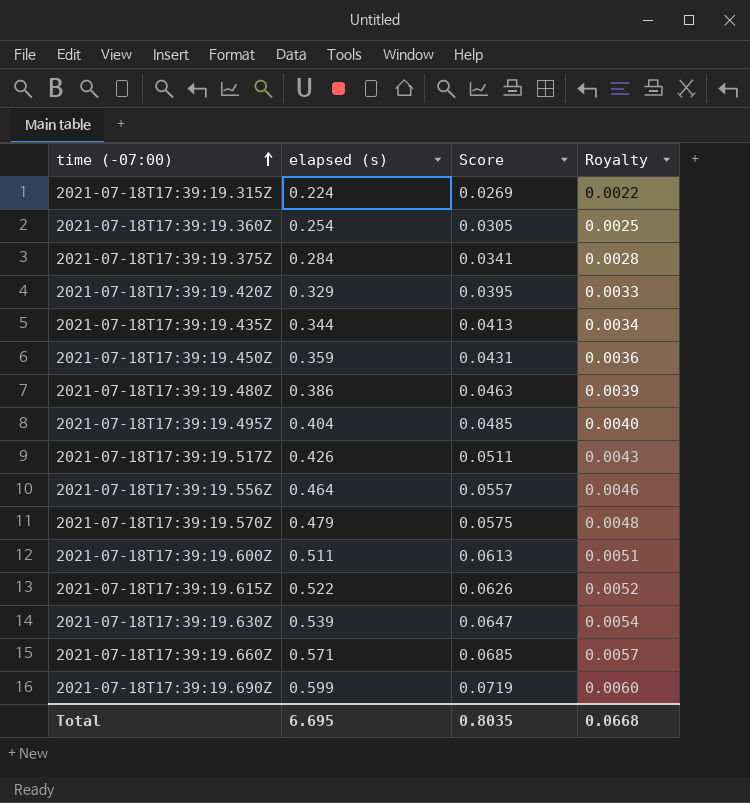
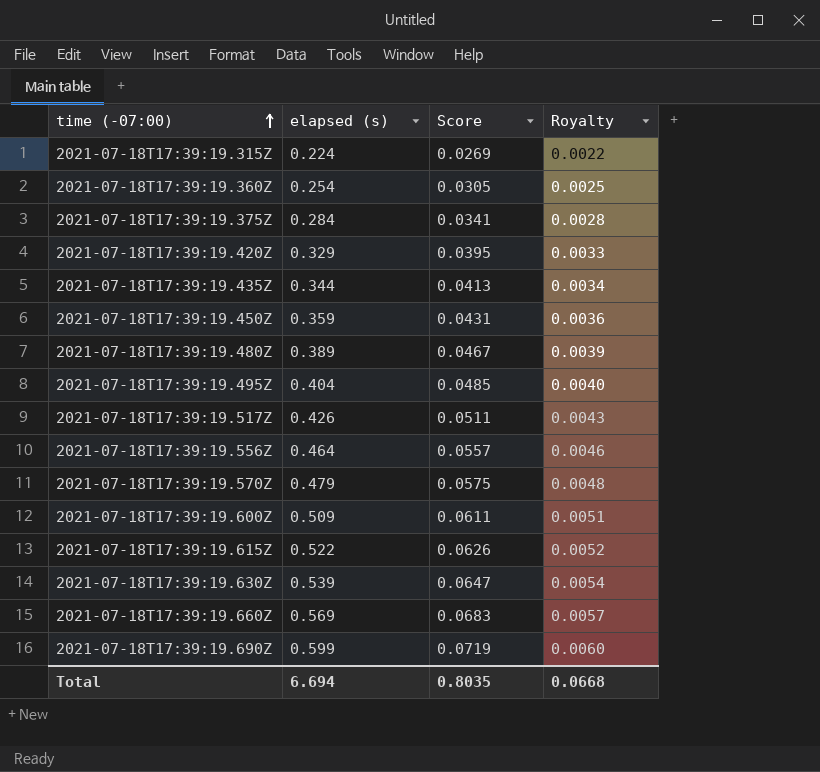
2021-07-18T17:39:19.480Z | elapsed (s): 0.386 -> 0.389
2021-07-18T17:39:19.480Z | Score: 0.0463 -> 0.0467
2021-07-18T17:39:19.600Z | elapsed (s): 0.511 -> 0.509
2021-07-18T17:39:19.600Z | Score: 0.0613 -> 0.0611
2021-07-18T17:39:19.660Z | elapsed (s): 0.571 -> 0.569
2021-07-18T17:39:19.660Z | Score: 0.0685 -> 0.0683
Total | elapsed (s): 6.695 -> 6.694

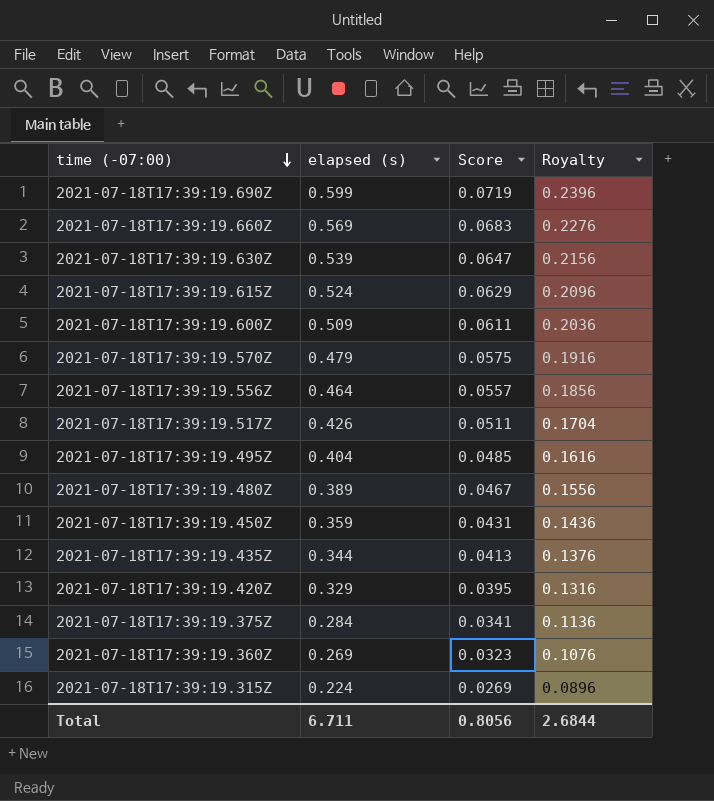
row order: time (-07:00) ascending -> time (-07:00) descending
column Royalty | formula: [elapsed (s)] * 0.01 -> [elapsed (s)] * 0.4
2021-07-18T17:39:19.615Z | elapsed (s): 0.522 -> 0.524
2021-07-18T17:39:19.615Z | Score: 0.0626 -> 0.0629
2021-07-18T17:39:19.360Z | elapsed (s): 0.254 -> 0.269
2021-07-18T17:39:19.360Z | Score: 0.0305 -> 0.0323
Total | elapsed (s): 6.694 -> 6.711
Total | Score: 0.8035 -> 0.8056
Total | Royalty: 0.0668 -> 2.6844

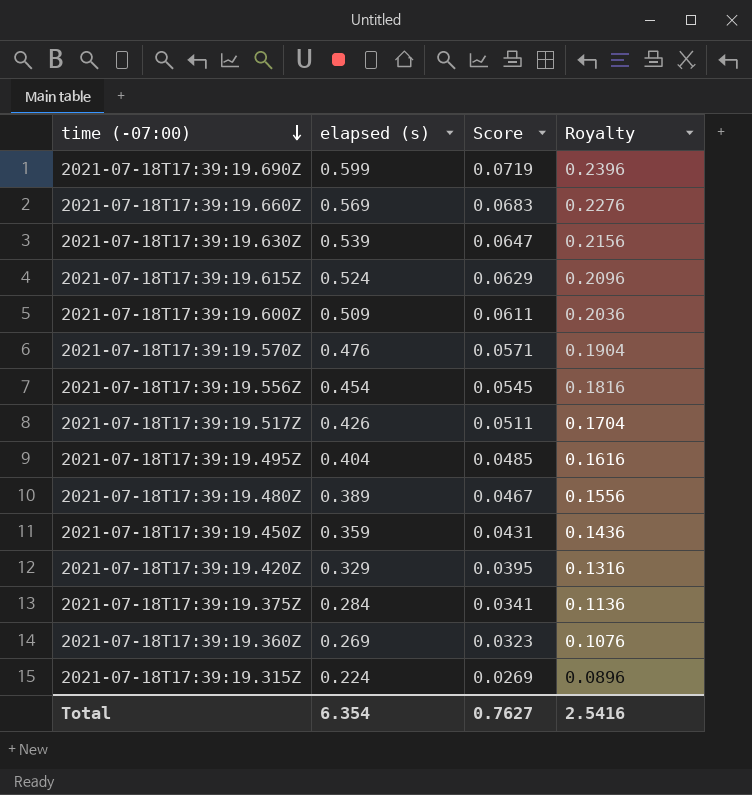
row 2021-07-18T17:39:19.435Z: 0.344 | 0.0413 | 0.1376 -> none
2021-07-18T17:39:19.570Z | elapsed (s): 0.479 -> 0.476
2021-07-18T17:39:19.570Z | Score: 0.0575 -> 0.0571
2021-07-18T17:39:19.570Z | Royalty: 0.1916 -> 0.1904
2021-07-18T17:39:19.556Z | elapsed (s): 0.464 -> 0.454
2021-07-18T17:39:19.556Z | Score: 0.0557 -> 0.0545
2021-07-18T17:39:19.556Z | Royalty: 0.1856 -> 0.1816
Total | elapsed (s): 6.711 -> 6.354
Total | Score: 0.8056 -> 0.7627
Total | Royalty: 2.6844 -> 2.5416

